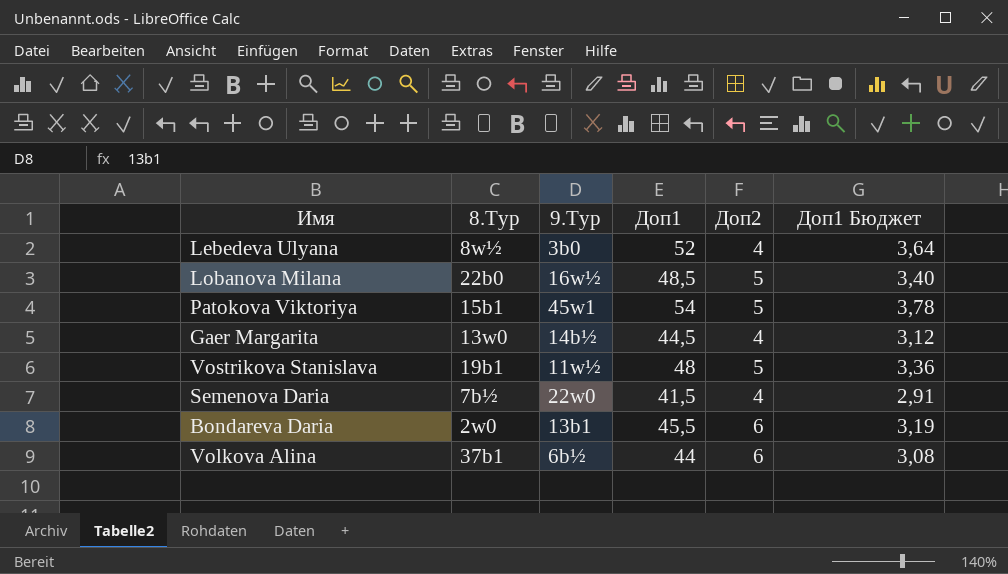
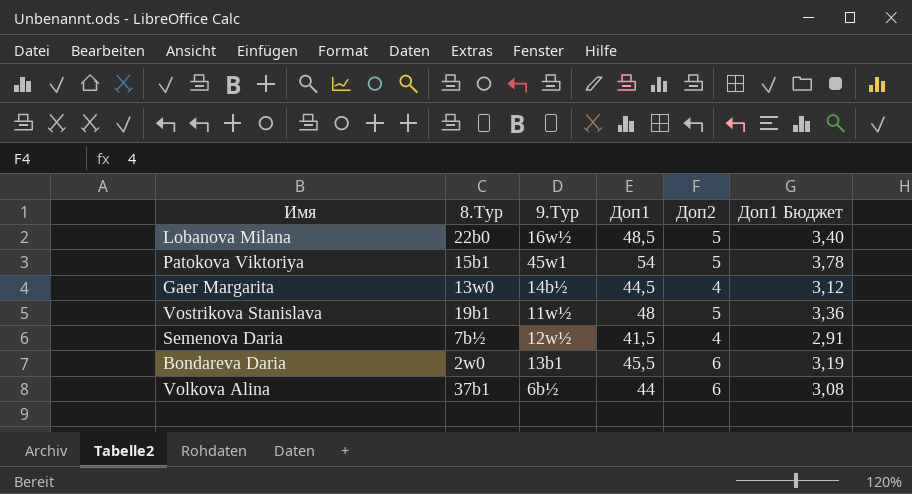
row Lebedeva Ulyana: 8w½ | 3b0 | 52 | 4 | 3,64 -> none
Semenova Daria | 9.Тур: 22w0 -> 12w½

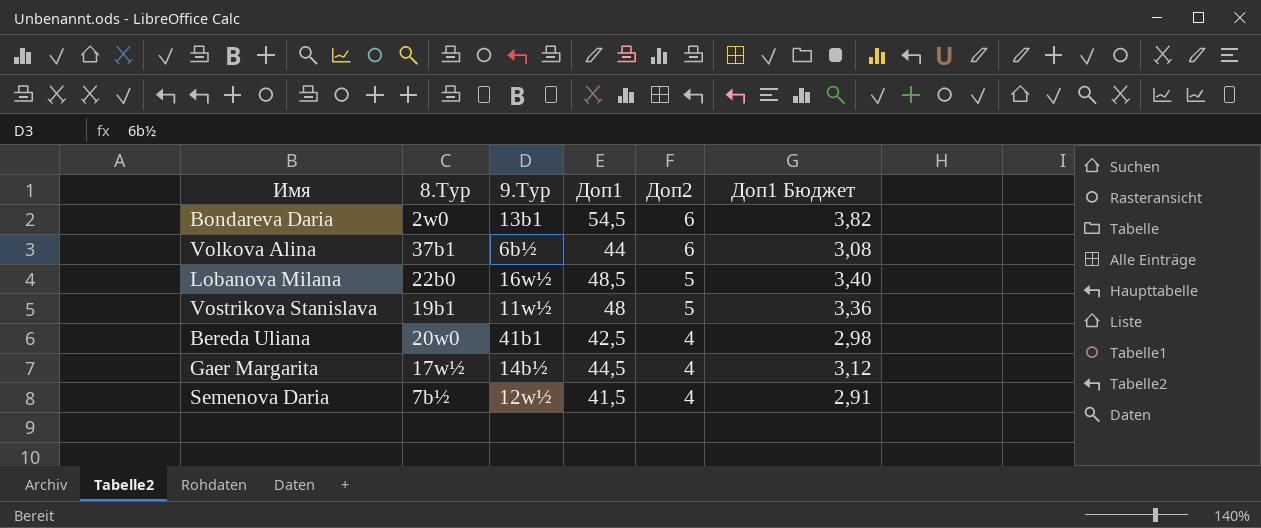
row order: none -> Доп2 descending
row Patokova Viktoriya: 15b1 | 45w1 | 54 | 5 | 3,78 -> none
Bondareva Daria | Доп1: 45,5 -> 54,5
Bondareva Daria | Доп1 Бюджет: 3,19 -> 3,82
row Bereda Uliana: none -> 20w0 | 41b1 | 42,5 | 4 | 2,98
Gaer Margarita | 8.Тур: 13w0 -> 17w½

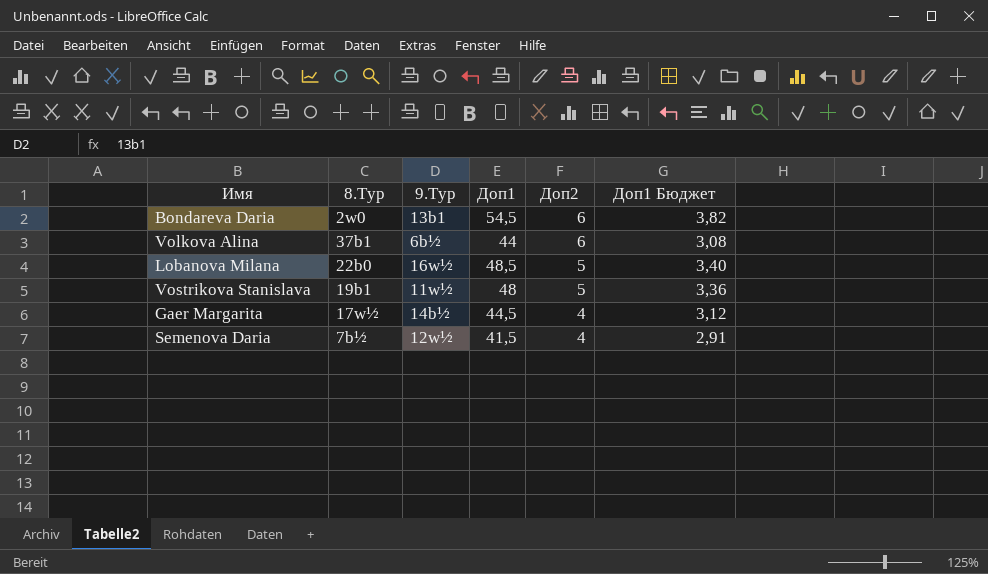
row Bereda Uliana: 20w0 | 41b1 | 42,5 | 4 | 2,98 -> none

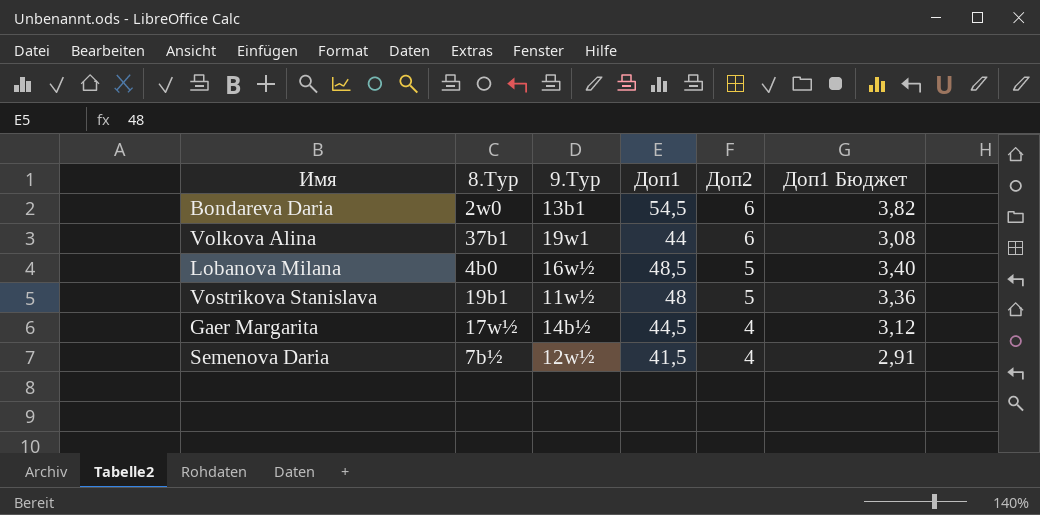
Volkova Alina | 9.Тур: 6b½ -> 19w1
Lobanova Milana | 8.Тур: 22b0 -> 4b0

